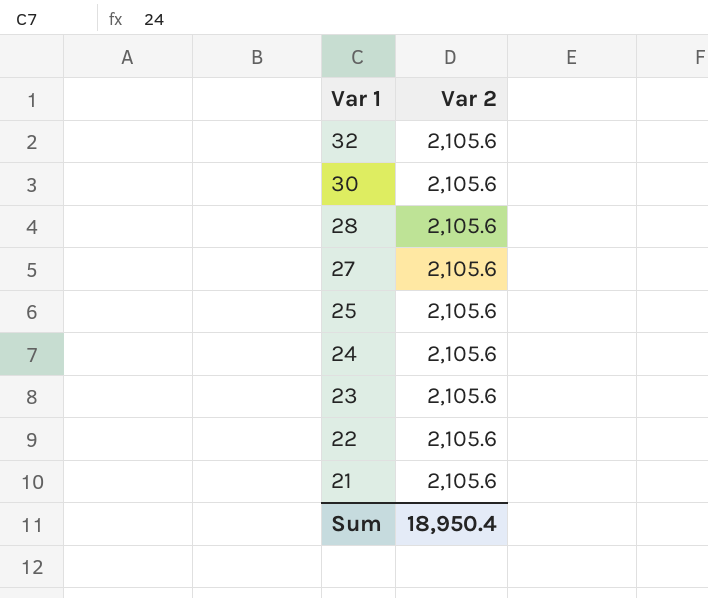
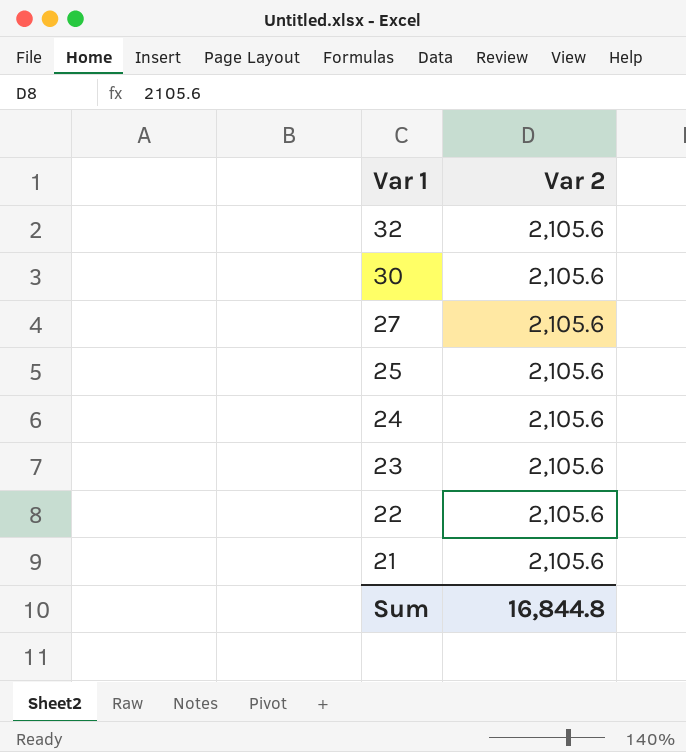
row 28: 2,105.6 -> none
Sum | Var 2: 18,950.4 -> 16,844.8

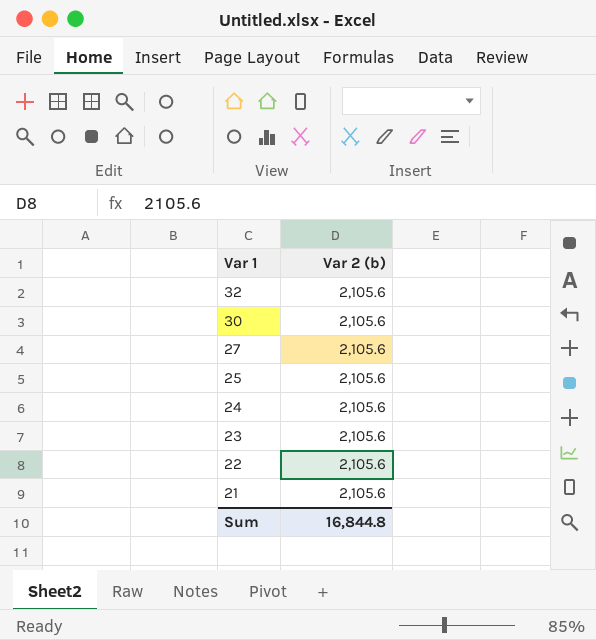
column name: Var 2 -> Var 2 (b)

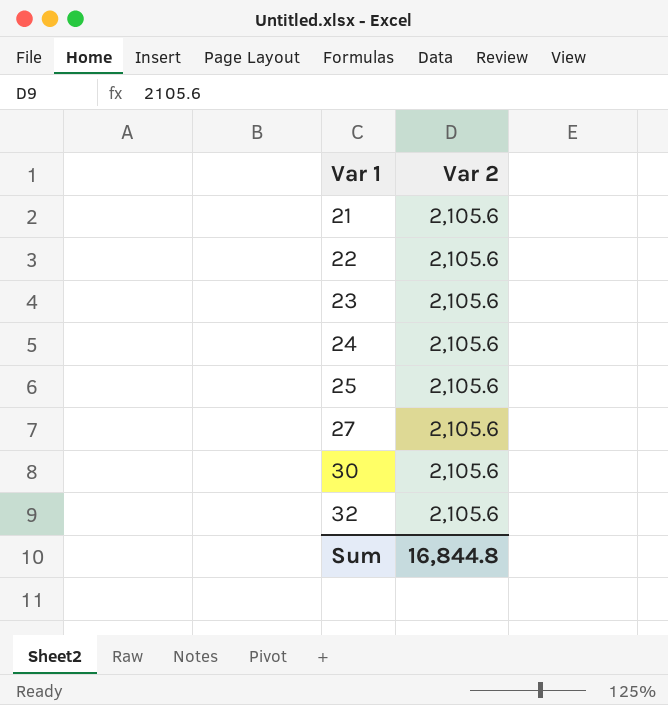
row order: Var 1 descending -> Var 1 ascending
column name: Var 2 (b) -> Var 2

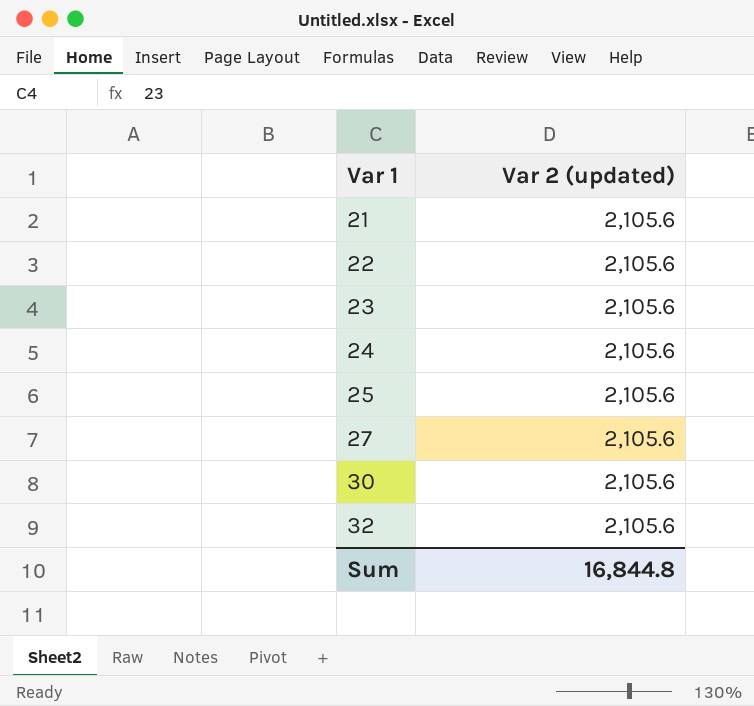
column name: Var 2 -> Var 2 (updated)

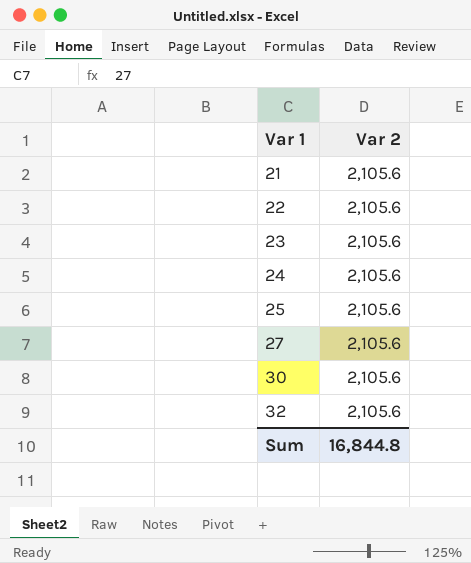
column name: Var 2 (updated) -> Var 2

